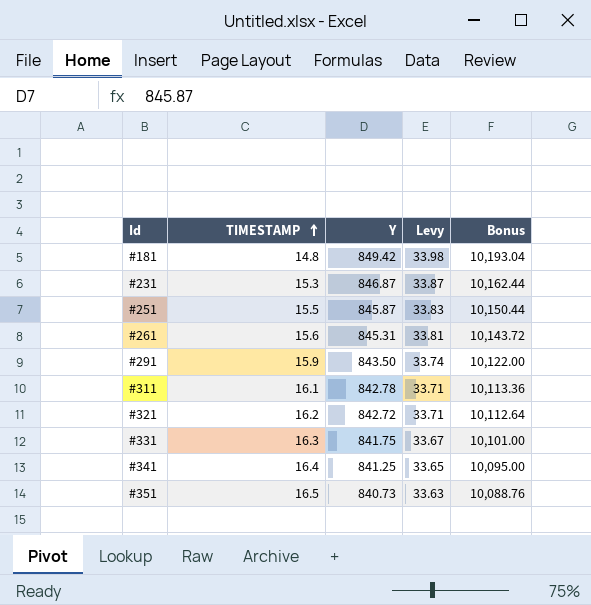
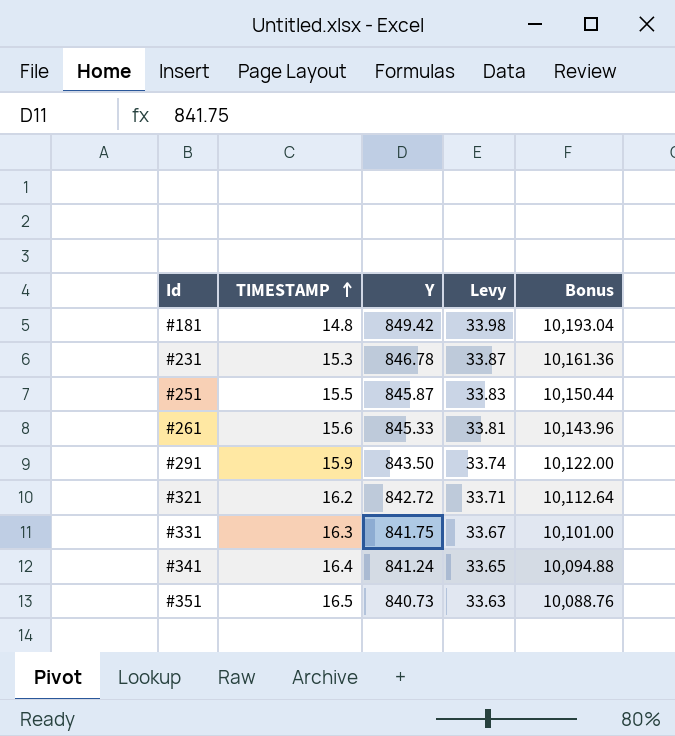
row #311: 16.1 | 842.78 | 33.71 | 10,113.36 -> none
#231 | Y: 846.87 -> 846.78
#231 | Bonus: 10,162.44 -> 10,161.36
#261 | Y: 845.31 -> 845.33
#261 | Bonus: 10,143.72 -> 10,143.96
#341 | Y: 841.25 -> 841.24
#341 | Bonus: 10,095.00 -> 10,094.88

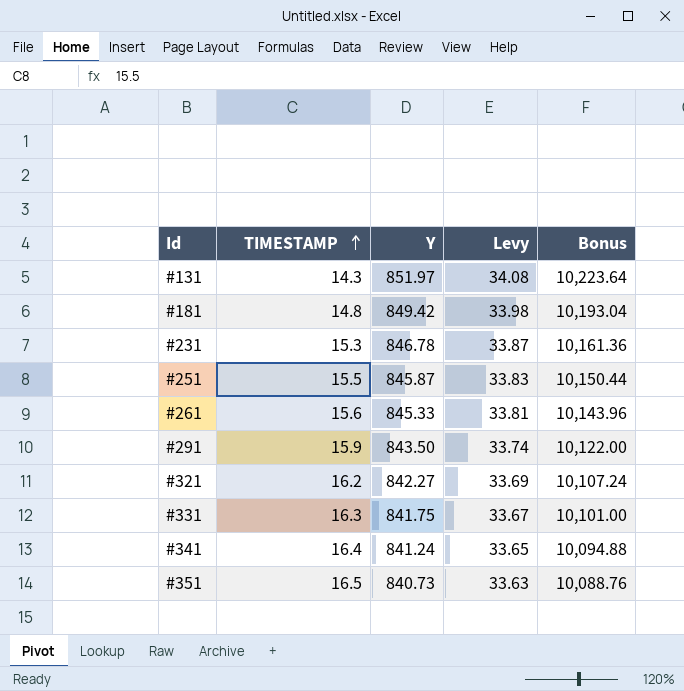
row #131: none -> 14.3 | 851.97 | 34.08 | 10,223.64
#321 | Y: 842.72 -> 842.27
#321 | Levy: 33.71 -> 33.69
#321 | Bonus: 10,112.64 -> 10,107.24

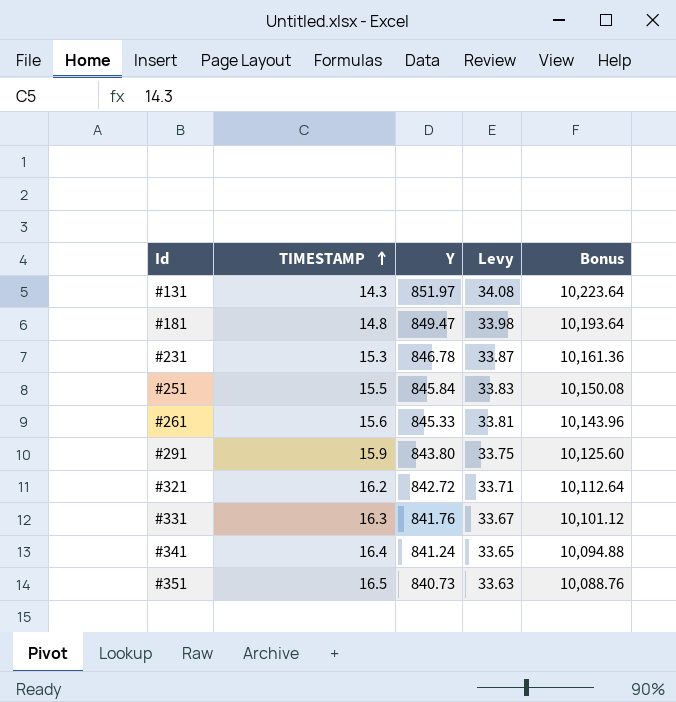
#181 | Y: 849.42 -> 849.47
#181 | Bonus: 10,193.04 -> 10,193.64
#251 | Y: 845.87 -> 845.84
#251 | Bonus: 10,150.44 -> 10,150.08
#291 | Y: 843.50 -> 843.80
#291 | Levy: 33.74 -> 33.75
#291 | Bonus: 10,122.00 -> 10,125.60
#321 | Y: 842.27 -> 842.72
#321 | Levy: 33.69 -> 33.71
#321 | Bonus: 10,107.24 -> 10,112.64
#331 | Y: 841.75 -> 841.76
#331 | Bonus: 10,101.00 -> 10,101.12

